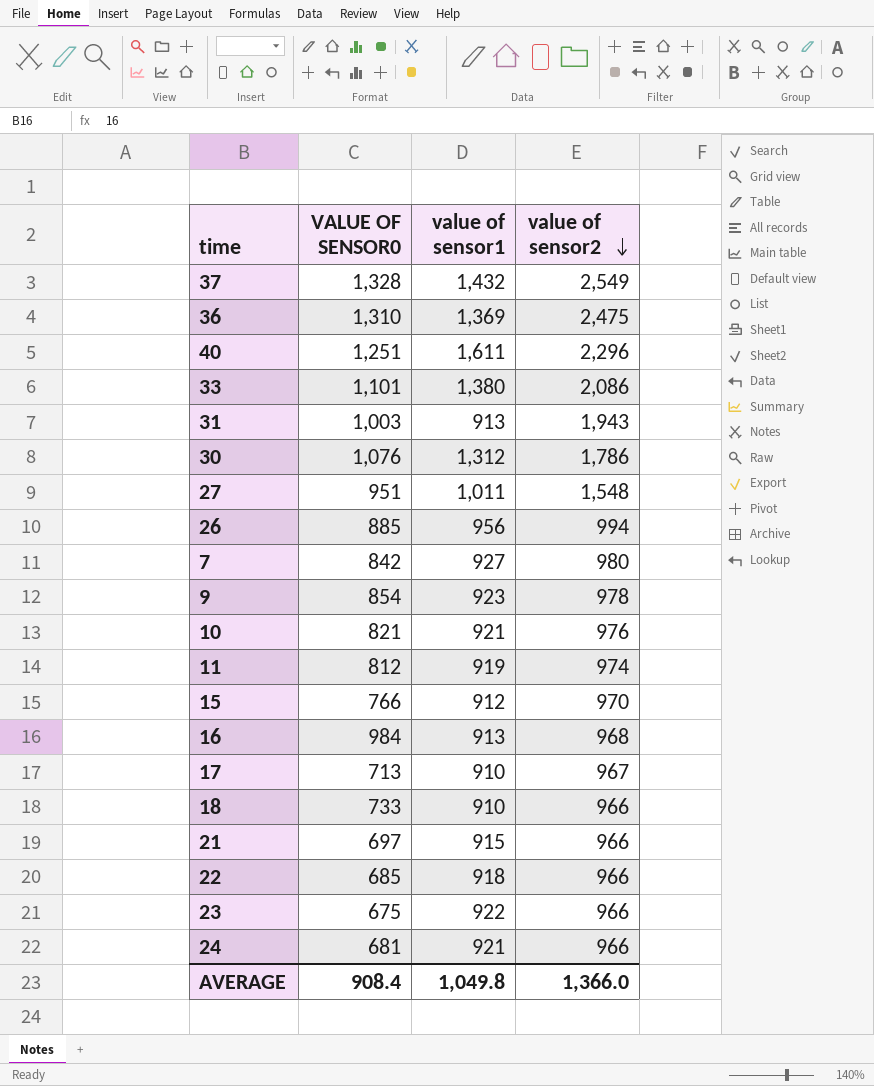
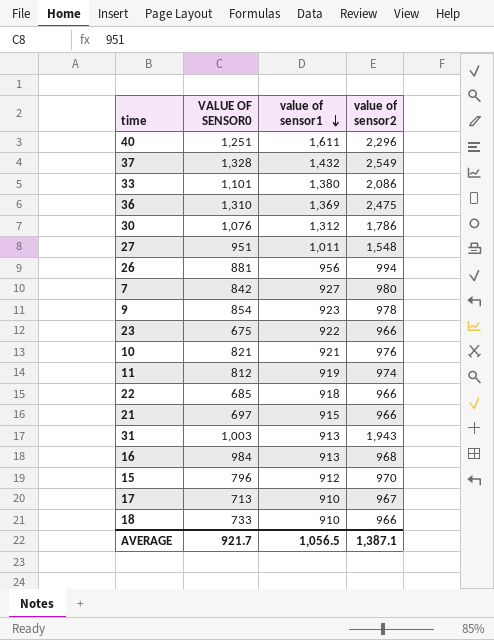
row order: value of sensor2 descending -> value of sensor1 descending
row 24: 681 | 921 | 966 -> none
26 | VALUE OF SENSOR0: 885 -> 881
15 | VALUE OF SENSOR0: 766 -> 796
AVERAGE | VALUE OF SENSOR0: 908.4 -> 921.7
AVERAGE | value of sensor1: 1,049.8 -> 1,056.5
AVERAGE | value of sensor2: 1,366.0 -> 1,387.1

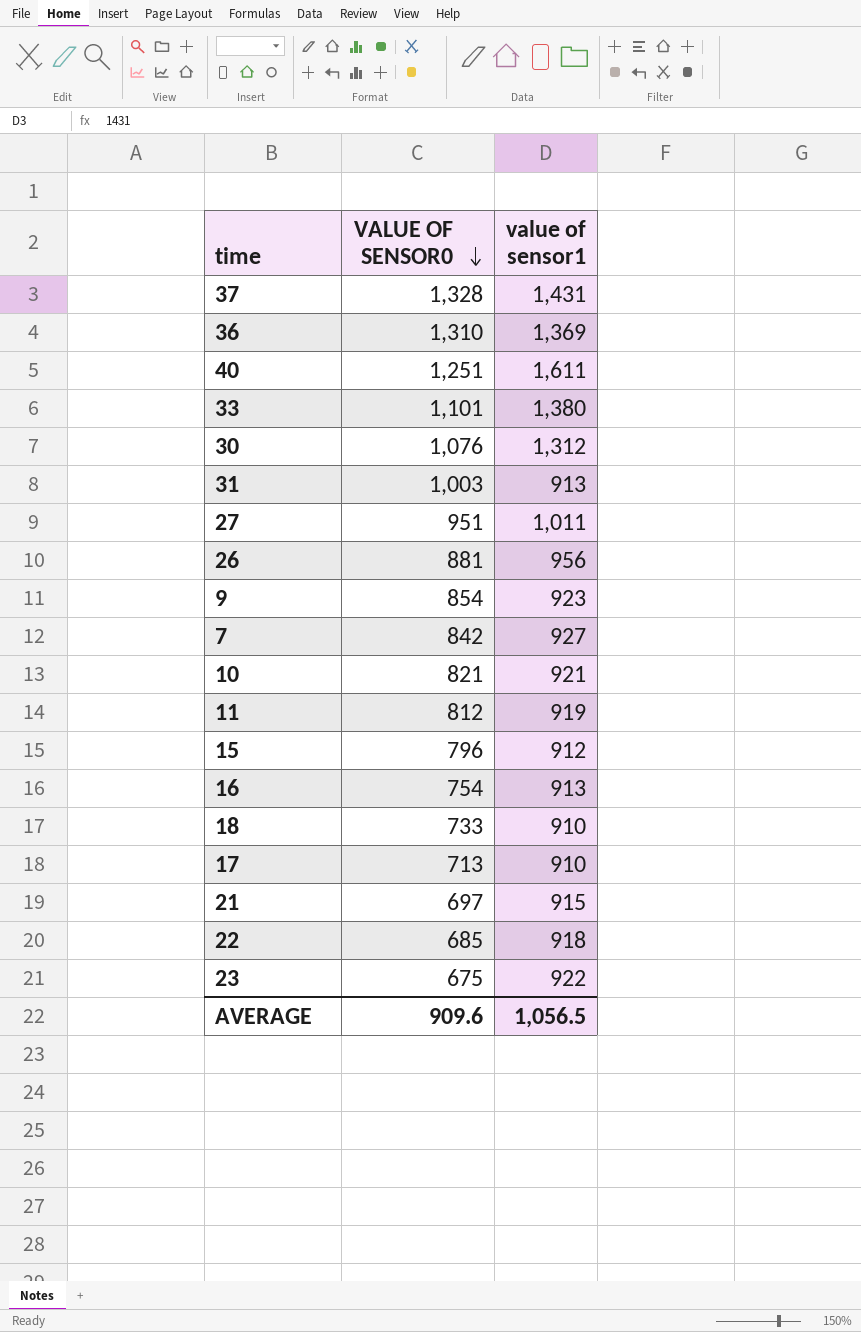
row order: value of sensor1 descending -> VALUE OF SENSOR0 descending
column value of sensor2 | position: 4 -> none
37 | value of sensor1: 1,432 -> 1,431
16 | VALUE OF SENSOR0: 984 -> 754
AVERAGE | VALUE OF SENSOR0: 921.7 -> 909.6

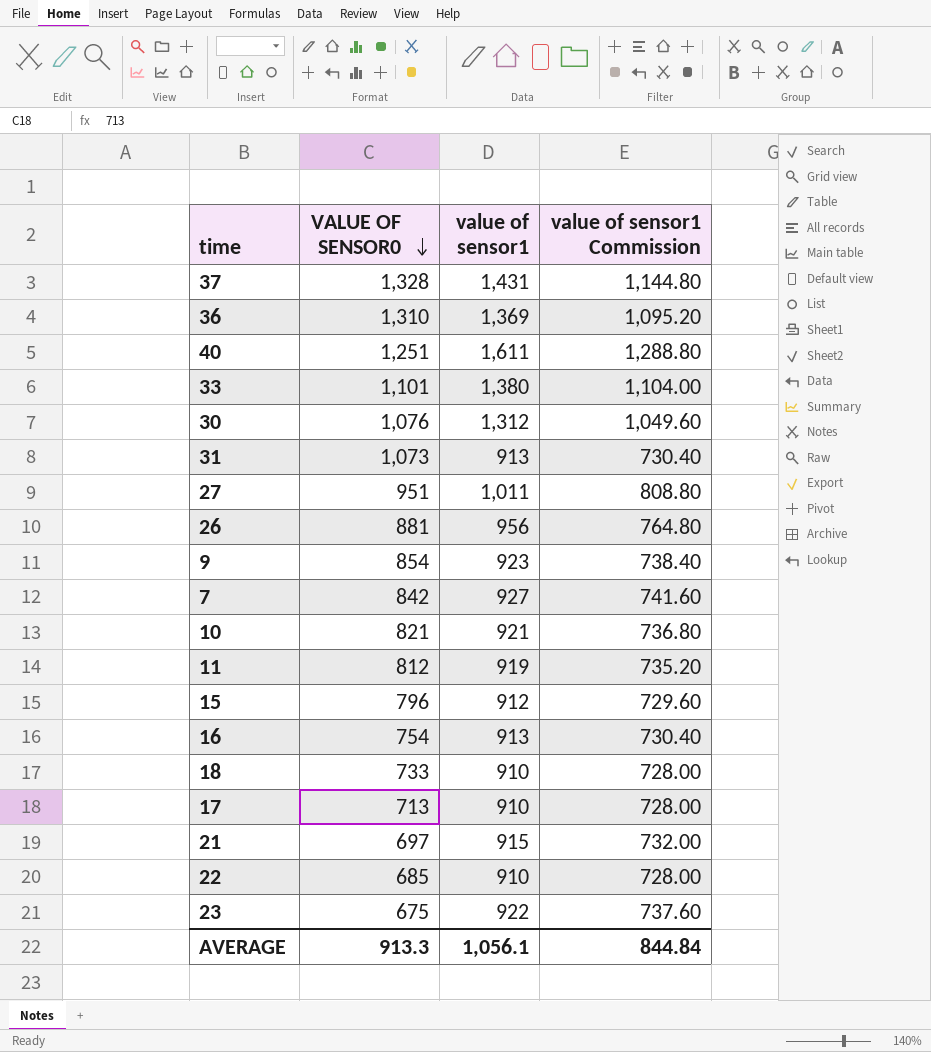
column value of sensor1 Commission | formula: none -> [value of sensor1] * 0.8
31 | VALUE OF SENSOR0: 1,003 -> 1,073
22 | value of sensor1: 918 -> 910
AVERAGE | VALUE OF SENSOR0: 909.6 -> 913.3
AVERAGE | value of sensor1: 1,056.5 -> 1,056.1

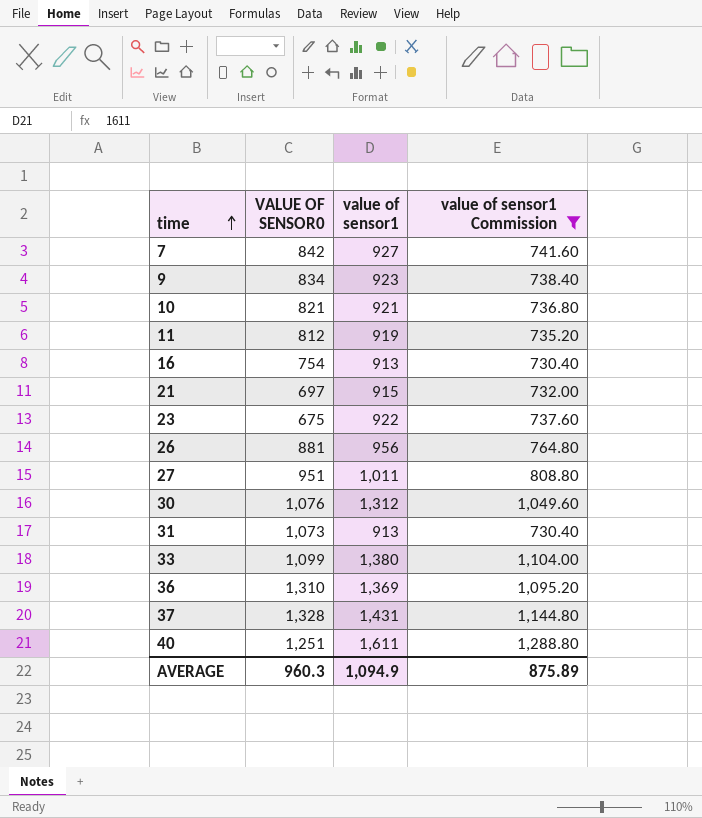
filter: none -> value of sensor1 Commission >= 730.40
row order: VALUE OF SENSOR0 descending -> time ascending
9 | VALUE OF SENSOR0: 854 -> 834
33 | VALUE OF SENSOR0: 1,101 -> 1,099
AVERAGE | VALUE OF SENSOR0: 913.3 -> 960.3
AVERAGE | value of sensor1: 1,056.1 -> 1,094.9
AVERAGE | value of sensor1 Commission: 844.84 -> 875.89

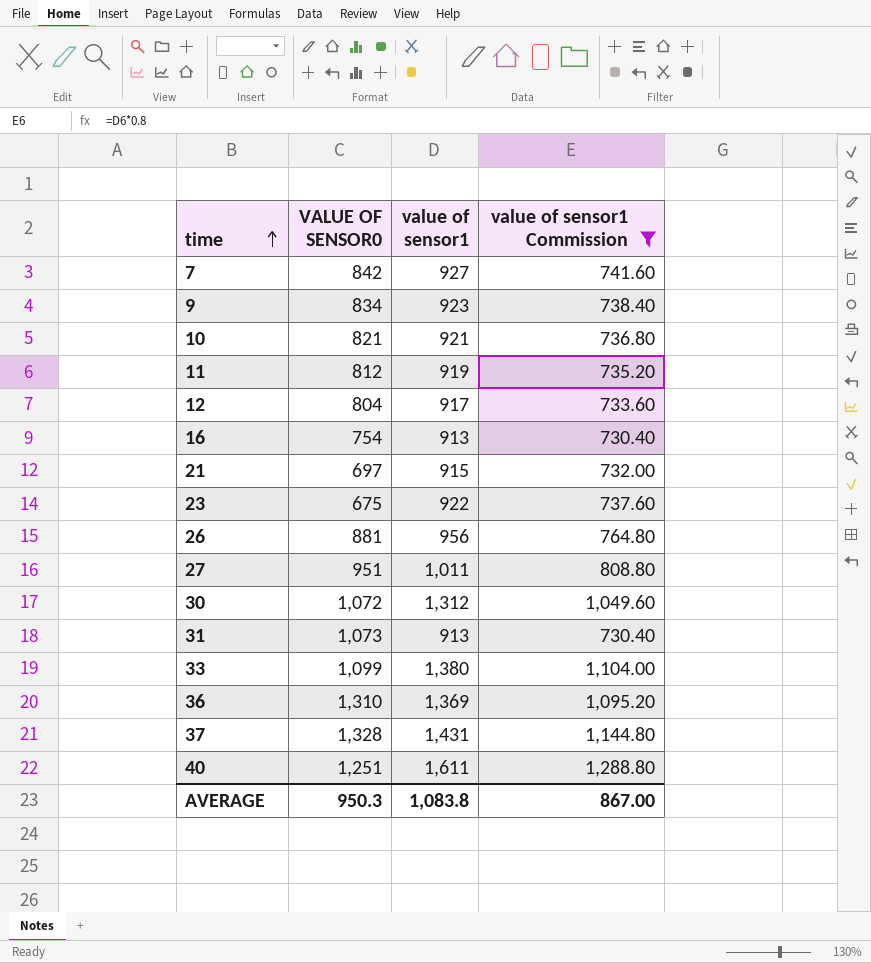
row 12: none -> 804 | 917 | 733.60
30 | VALUE OF SENSOR0: 1,076 -> 1,072
AVERAGE | VALUE OF SENSOR0: 960.3 -> 950.3
AVERAGE | value of sensor1: 1,094.9 -> 1,083.8
AVERAGE | value of sensor1 Commission: 875.89 -> 867.00

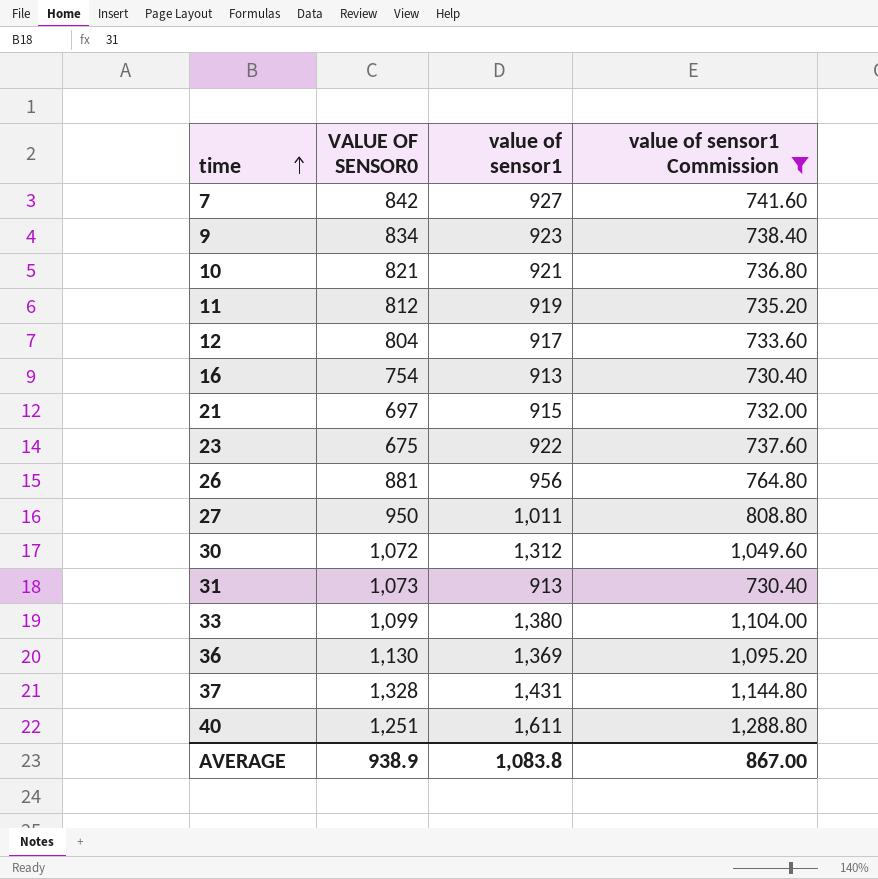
27 | VALUE OF SENSOR0: 951 -> 950
36 | VALUE OF SENSOR0: 1,310 -> 1,130
AVERAGE | VALUE OF SENSOR0: 950.3 -> 938.9

